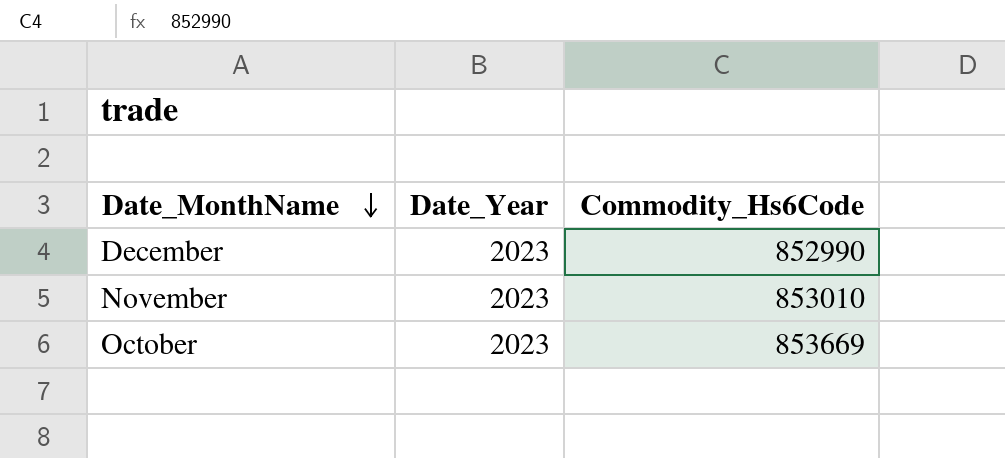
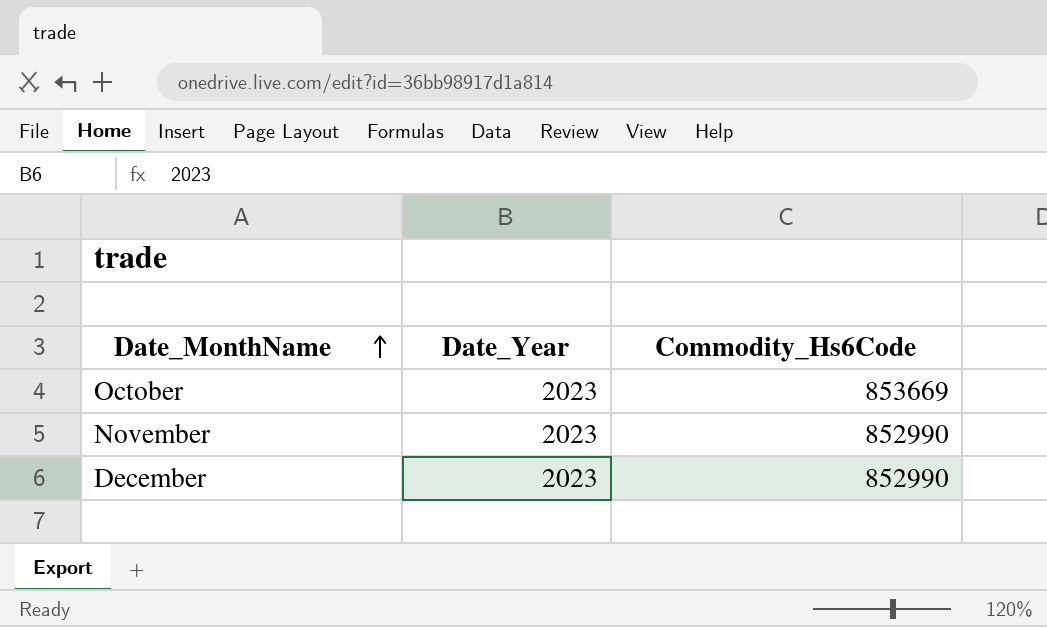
row order: Date_MonthName descending -> Date_MonthName ascending
November | Commodity_Hs6Code: 853010 -> 852990

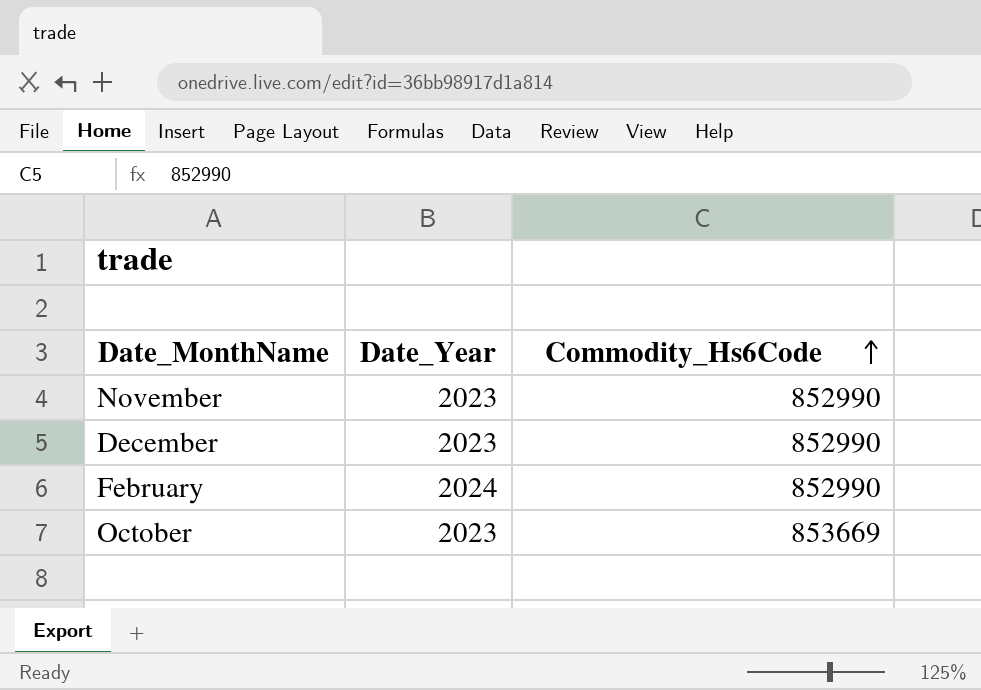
row order: Date_MonthName ascending -> Commodity_Hs6Code ascending
row February: none -> 2024 | 852990

